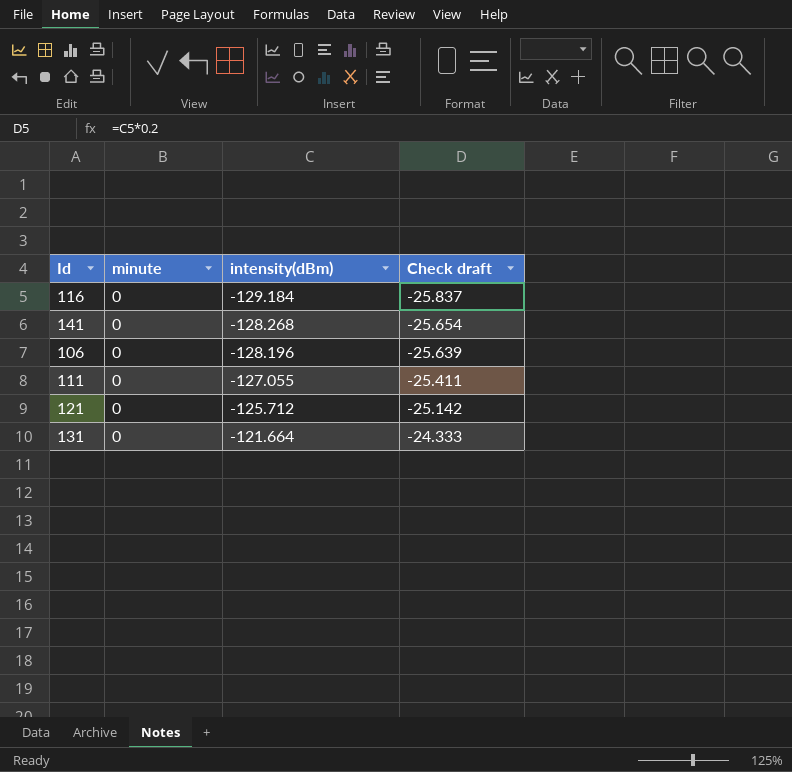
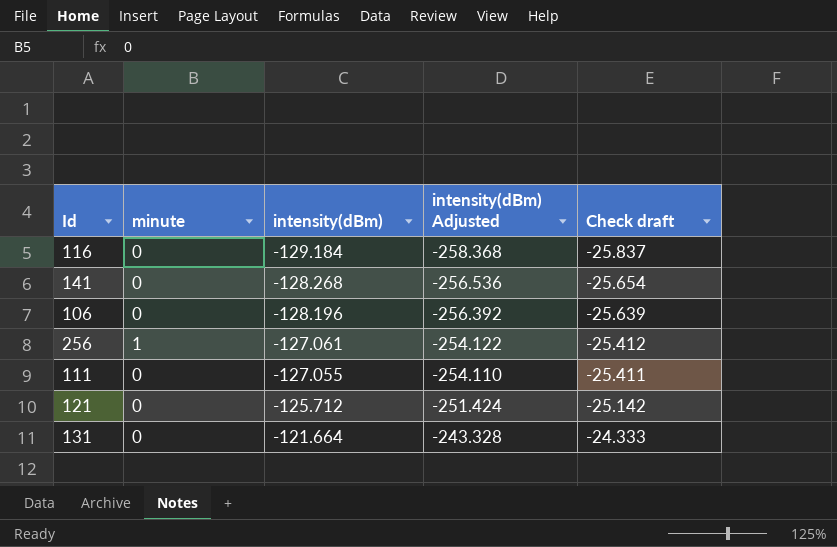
column intensity(dBm) Adjusted | formula: none -> [intensity(dBm)] * 2
row 256: none -> 1 | -127.061 | -254.122 | -25.412

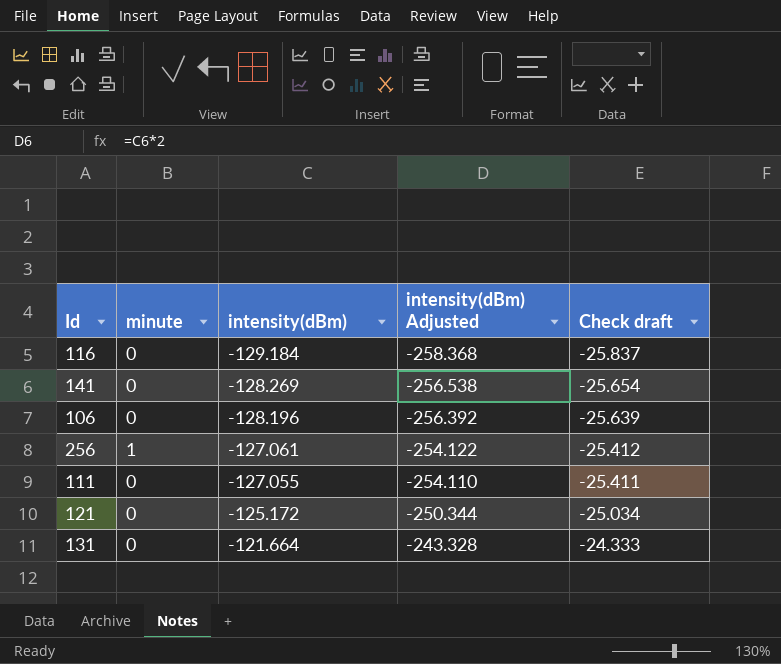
141 | intensity(dBm): -128.268 -> -128.269
141 | intensity(dBm) Adjusted: -256.536 -> -256.538
121 | intensity(dBm): -125.712 -> -125.172
121 | intensity(dBm) Adjusted: -251.424 -> -250.344
121 | Check draft: -25.142 -> -25.034

